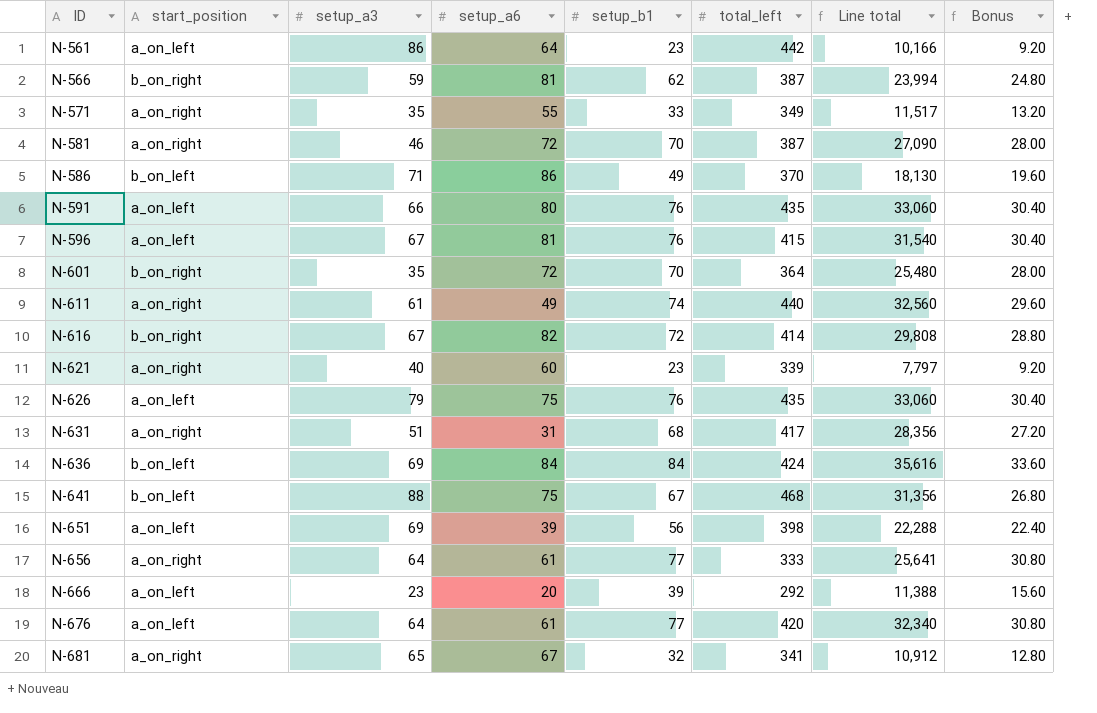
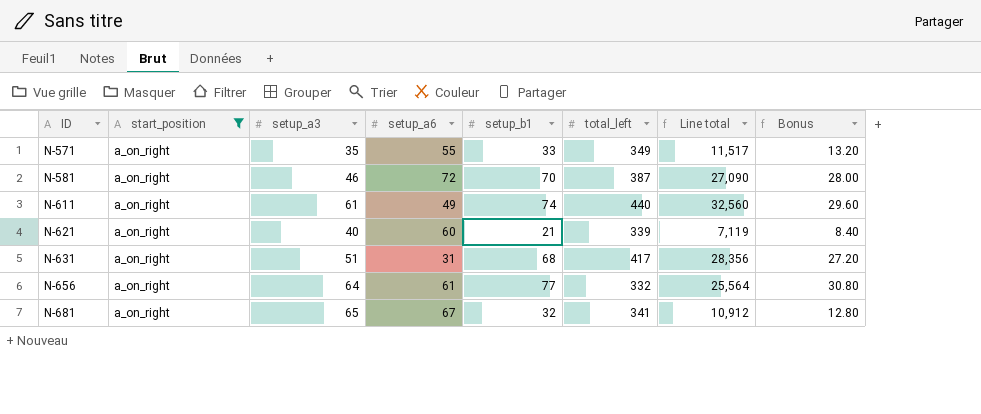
filter: none -> start_position = a_on_right
N-621 | setup_b1: 23 -> 21
N-621 | Line total: 7,797 -> 7,119
N-621 | Bonus: 9.20 -> 8.40
N-656 | total_left: 333 -> 332
N-656 | Line total: 25,641 -> 25,564

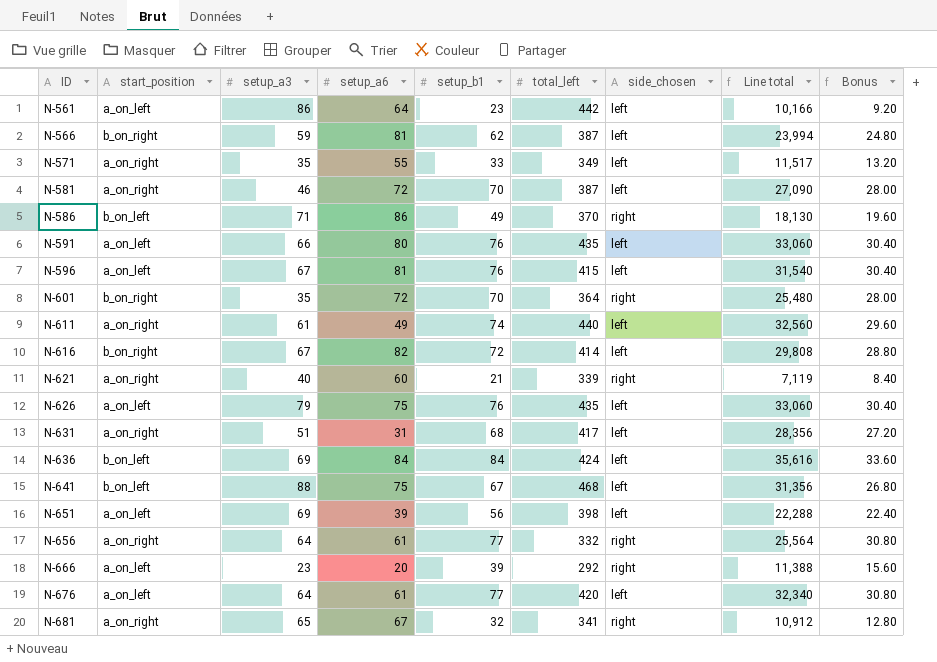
filter: start_position = a_on_right -> none
column side_chosen | position: none -> 7

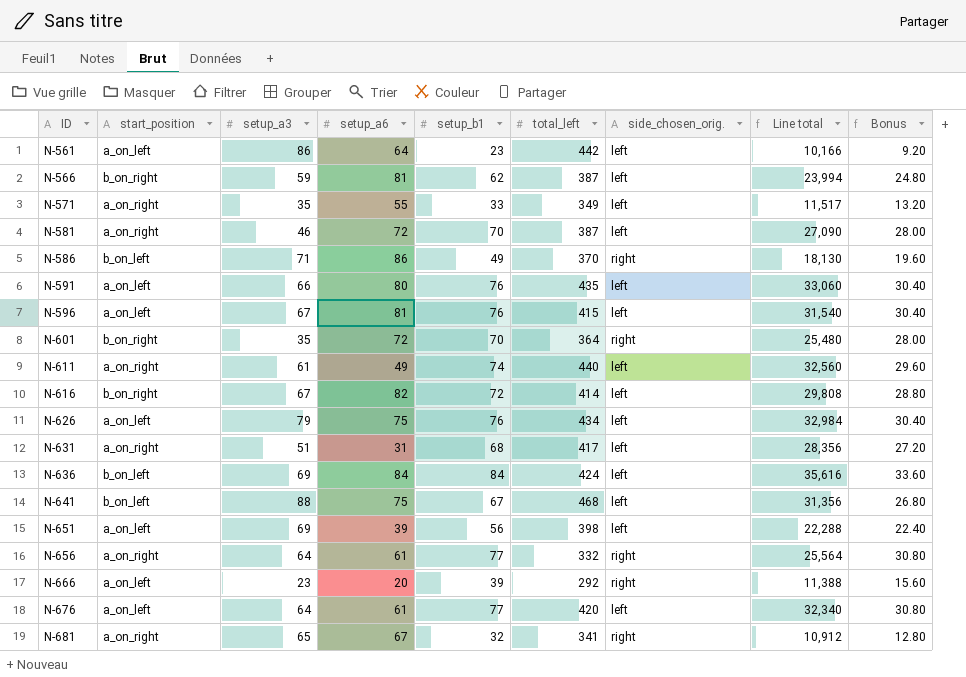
column name: side_chosen -> side_chosen_orig.
row N-621: a_on_right | 40 | 60 | 21 | 339 | right | 7,119 | 8.40 -> none
N-626 | total_left: 435 -> 434
N-626 | Line total: 33,060 -> 32,984

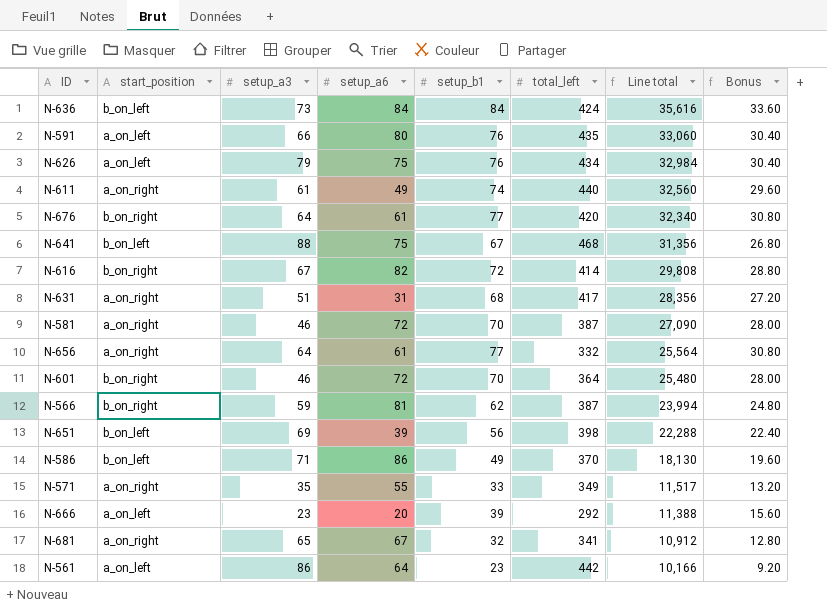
row order: ID ascending -> Line total descending
column side_chosen_orig. | position: 7 -> none
row N-596: a_on_left | 67 | 81 | 76 | 415 | left | 31,540 | 30.40 -> none
N-636 | setup_a3: 69 -> 73
N-676 | start_position: a_on_left -> b_on_right
N-601 | setup_a3: 35 -> 46
N-651 | start_position: a_on_left -> b_on_left

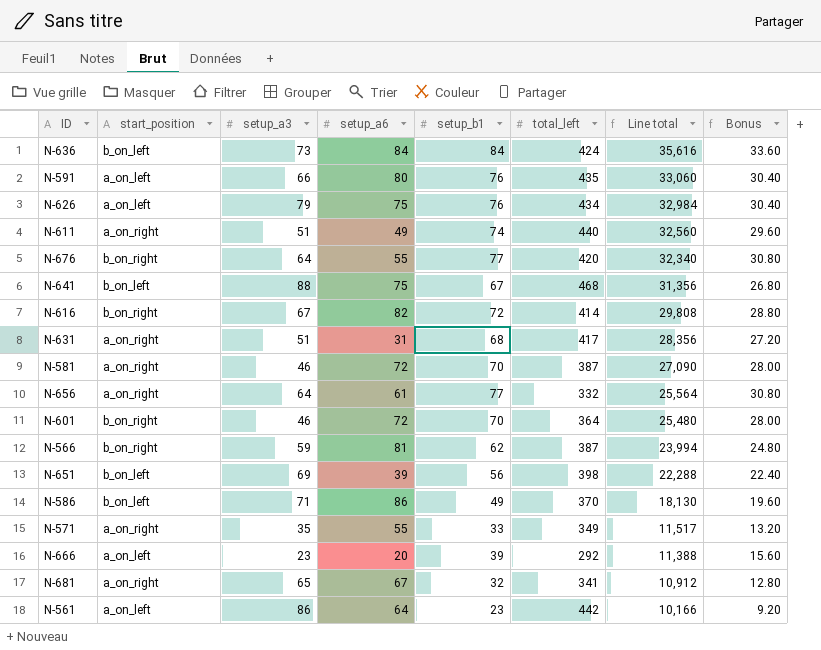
N-611 | setup_a3: 61 -> 51
N-676 | setup_a6: 61 -> 55

